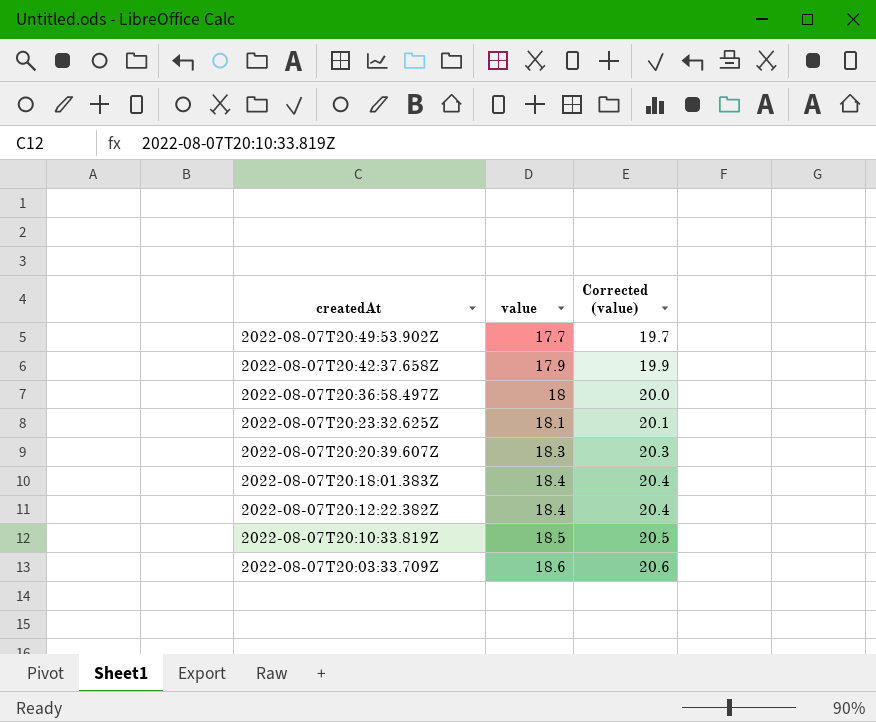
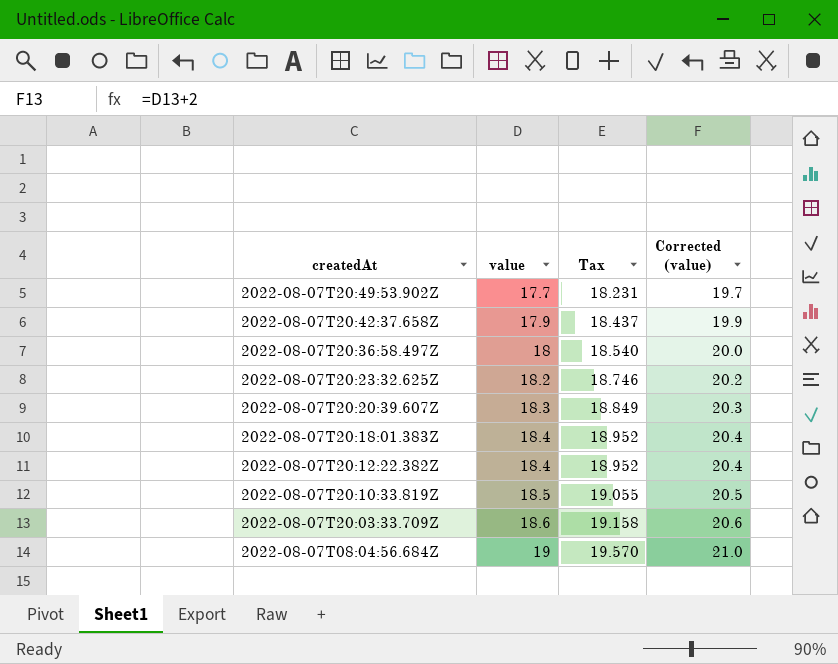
column Tax | formula: none -> [value] * 1.03
2022-08-07T20:23:32.625Z | value: 18.1 -> 18.2
2022-08-07T20:23:32.625Z | Corrected (value): 20.1 -> 20.2
row 2022-08-07T08:04:56.684Z: none -> 19 | 19.570 | 21.0

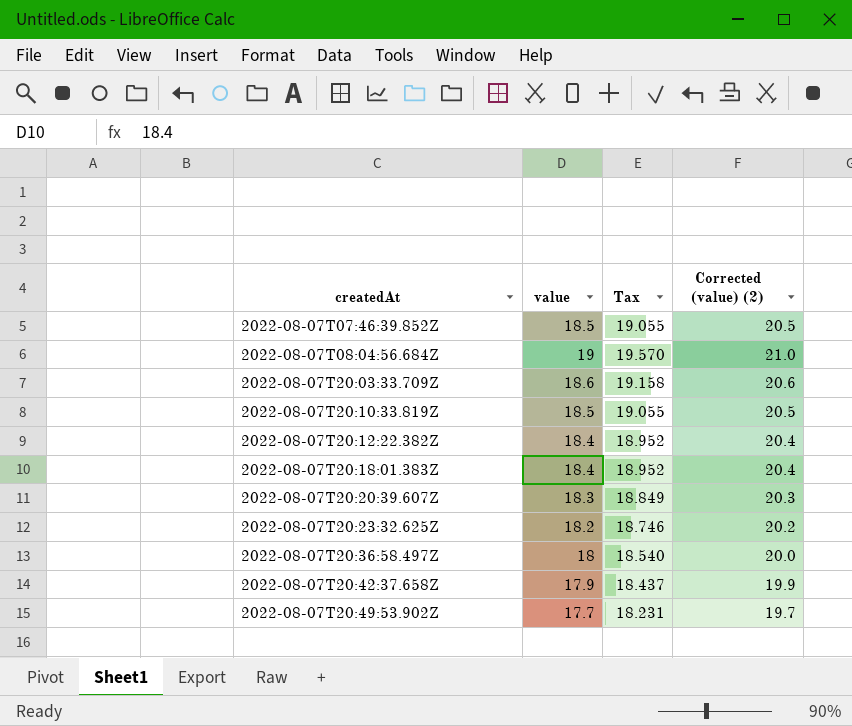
row order: createdAt descending -> createdAt ascending
column name: Corrected (value) -> Corrected (value) (2)
row 2022-08-07T07:46:39.852Z: none -> 18.5 | 19.055 | 20.5

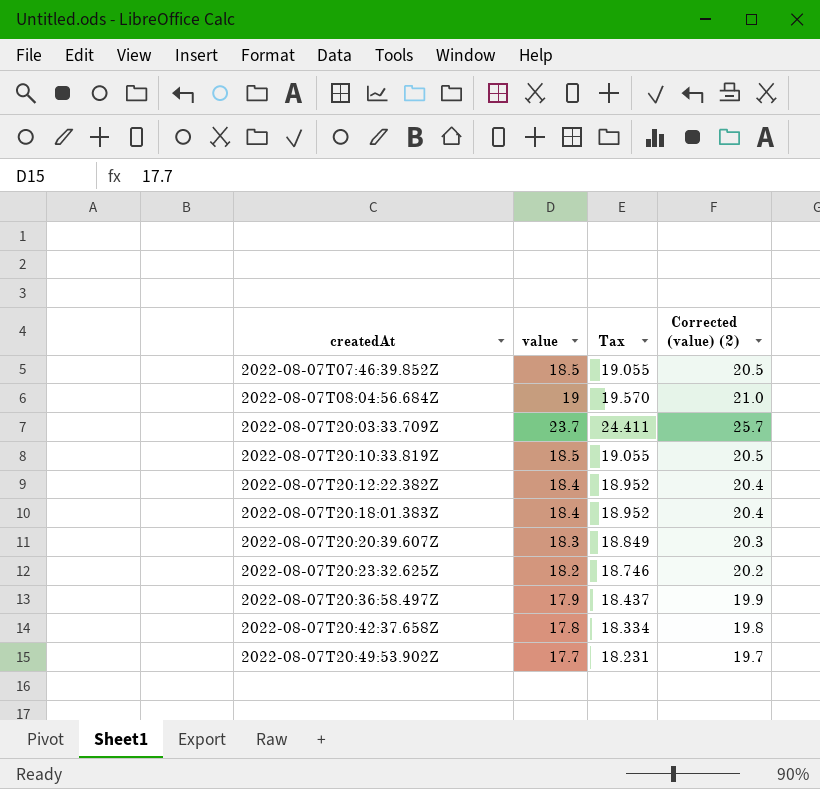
2022-08-07T20:03:33.709Z | value: 18.6 -> 23.7
2022-08-07T20:03:33.709Z | Tax: 19.158 -> 24.411
2022-08-07T20:03:33.709Z | Corrected (value) (2): 20.6 -> 25.7
2022-08-07T20:36:58.497Z | value: 18 -> 17.9
2022-08-07T20:36:58.497Z | Tax: 18.540 -> 18.437
2022-08-07T20:36:58.497Z | Corrected (value) (2): 20.0 -> 19.9
2022-08-07T20:42:37.658Z | value: 17.9 -> 17.8
2022-08-07T20:42:37.658Z | Tax: 18.437 -> 18.334
2022-08-07T20:42:37.658Z | Corrected (value) (2): 19.9 -> 19.8

